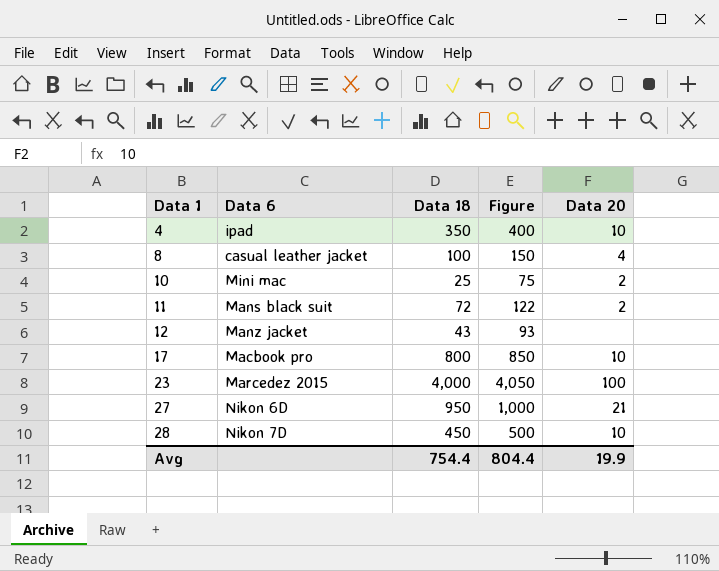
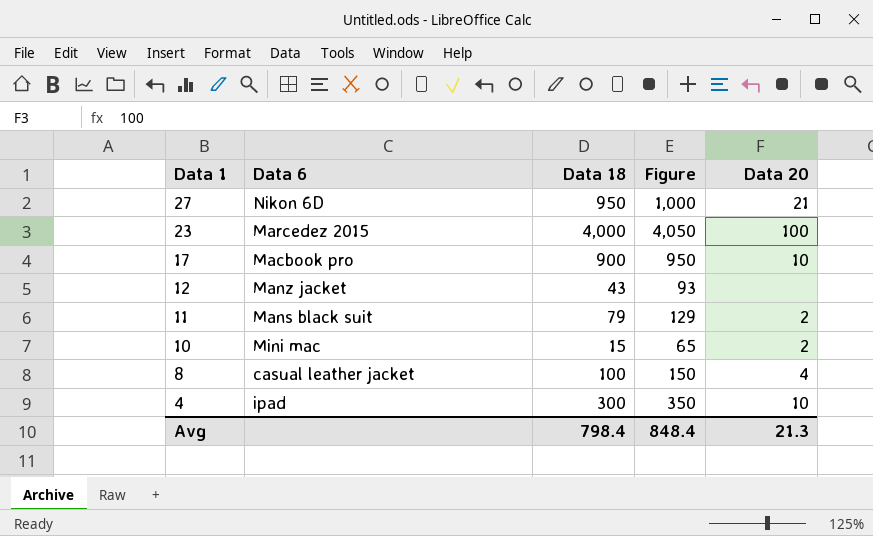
row order: Data 1 ascending -> Data 1 descending
row 28: Nikon 7D | 450 | 500 | 10 -> none
17 | Data 18: 800 -> 900
17 | Figure: 850 -> 950
11 | Data 18: 72 -> 79
11 | Figure: 122 -> 129
10 | Data 18: 25 -> 15
10 | Figure: 75 -> 65
4 | Data 18: 350 -> 300
4 | Figure: 400 -> 350
Avg | Data 18: 754.4 -> 798.4
Avg | Figure: 804.4 -> 848.4
Avg | Data 20: 19.9 -> 21.3

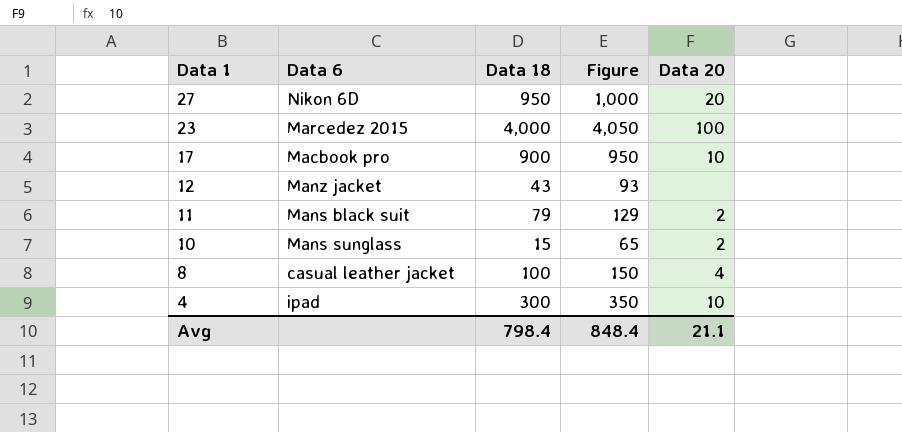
27 | Data 20: 21 -> 20
10 | Data 6: Mini mac -> Mans sunglass
Avg | Data 20: 21.3 -> 21.1

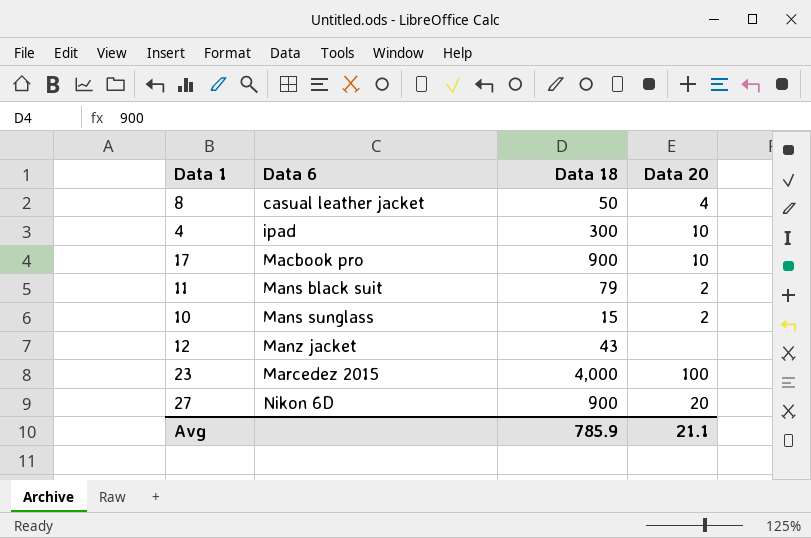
row order: Data 1 descending -> Data 6 ascending
column Figure | formula: [Data 18] + 50 -> none
8 | Data 18: 100 -> 50
27 | Data 18: 950 -> 900
Avg | Data 18: 798.4 -> 785.9

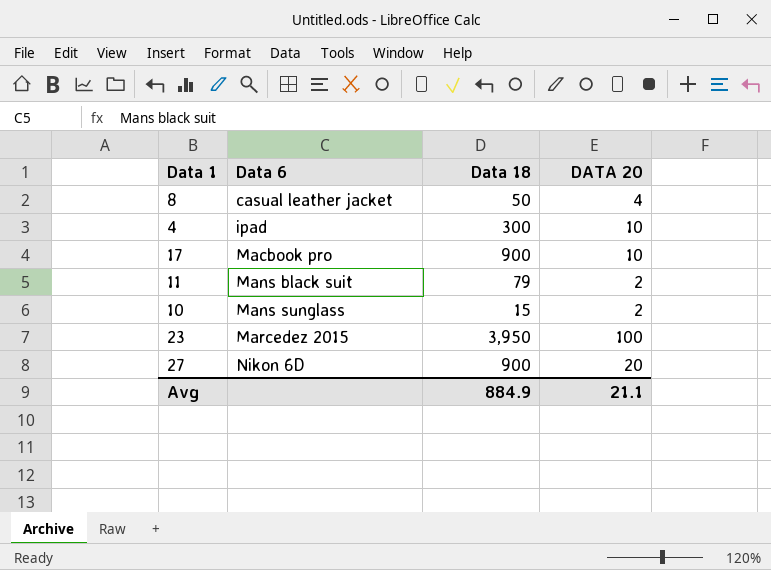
column name: Data 20 -> DATA 20
row 12: Manz jacket | 43 | none -> none
23 | Data 18: 4,000 -> 3,950
Avg | Data 18: 785.9 -> 884.9

